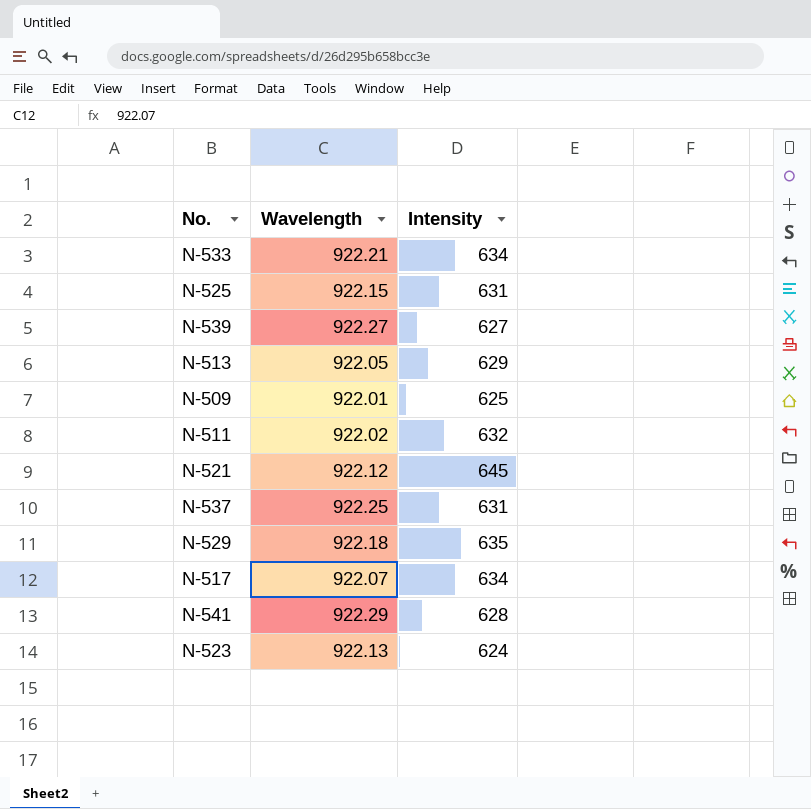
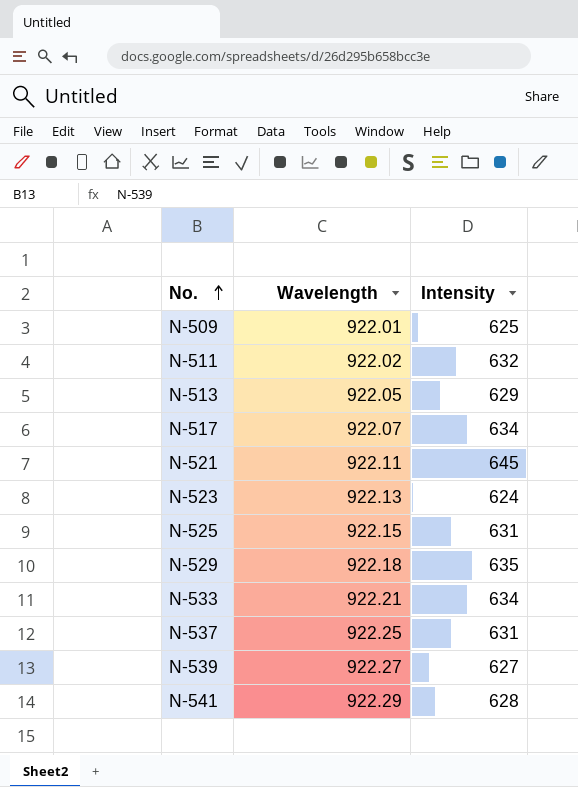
row order: none -> No. ascending
N-521 | Wavelength: 922.12 -> 922.11

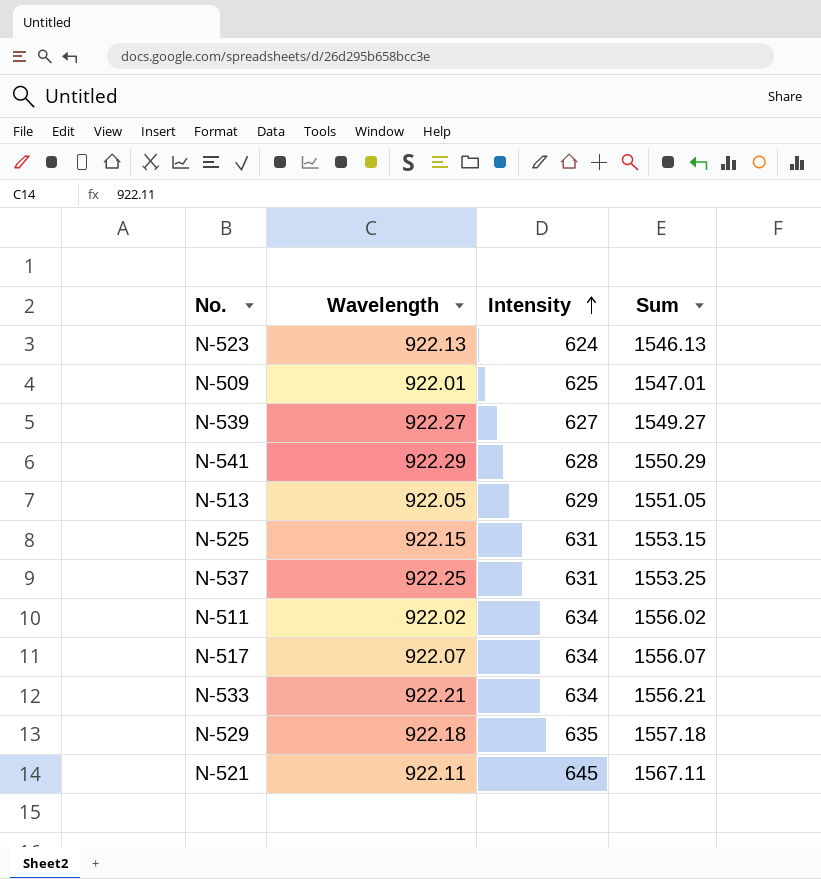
row order: No. ascending -> Intensity ascending
column Sum | formula: none -> [Wavelength] + [Intensity]
N-511 | Intensity: 632 -> 634

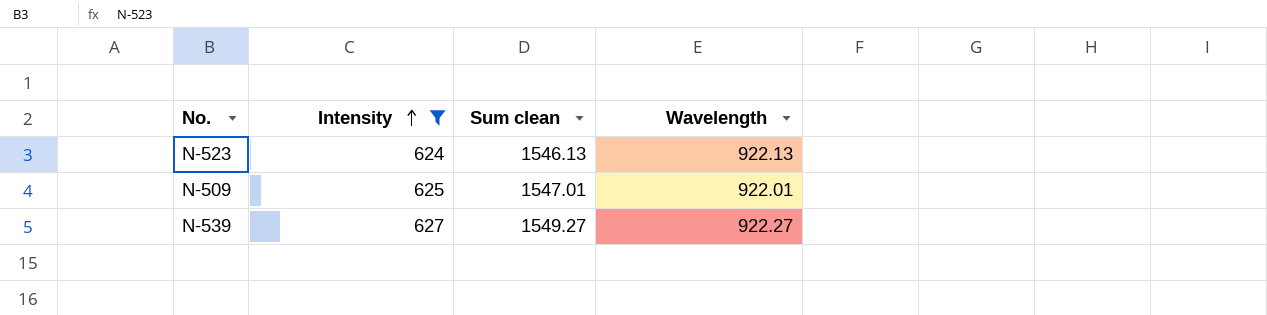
filter: none -> Intensity <= 627
column name: Sum -> Sum clean
column Wavelength | position: 2 -> 4

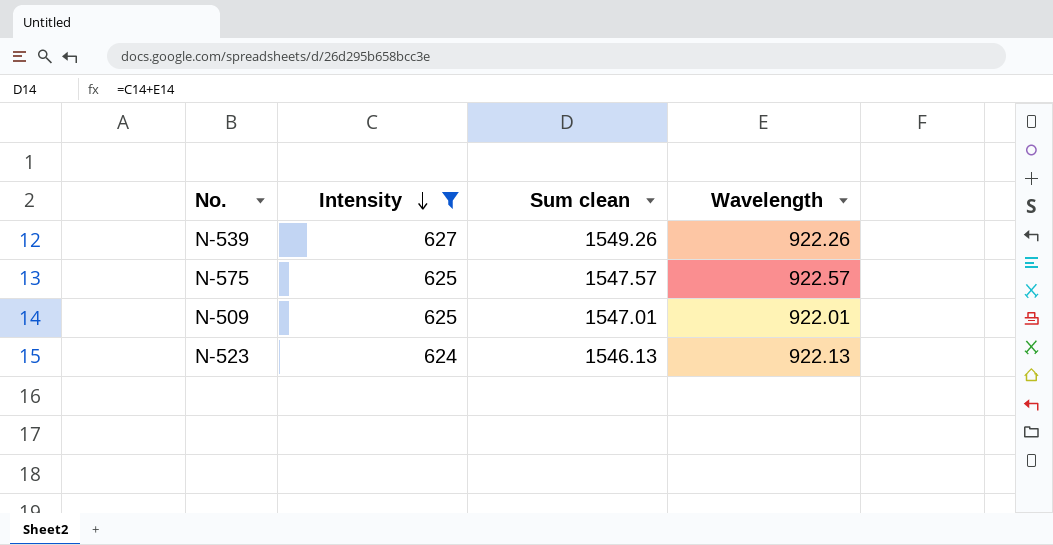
row order: Intensity ascending -> Intensity descending
N-539 | Sum clean: 1549.27 -> 1549.26
N-539 | Wavelength: 922.27 -> 922.26
row N-575: none -> 625 | 1547.57 | 922.57

